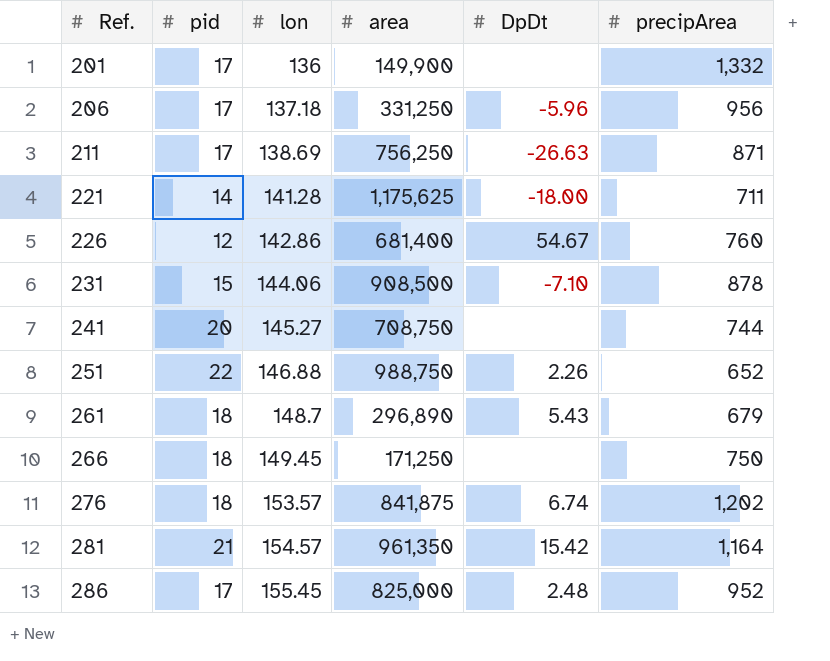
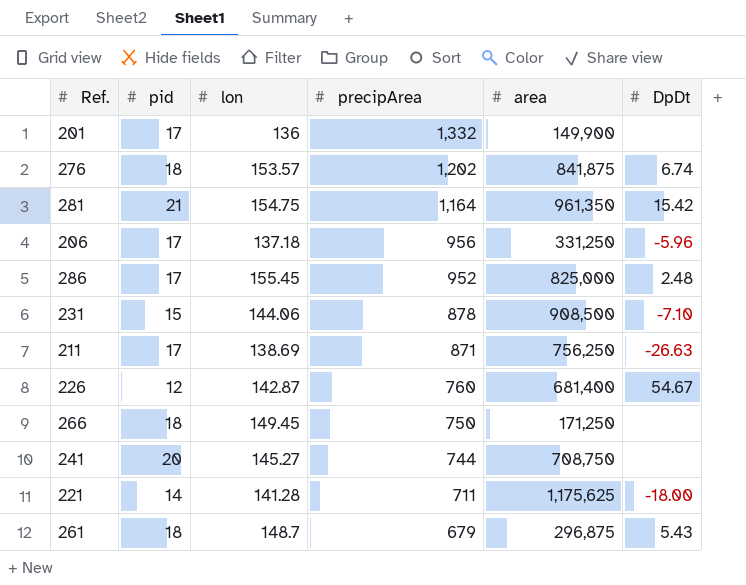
row order: Ref. ascending -> precipArea descending
column precipArea | position: 6 -> 4
row 251: 22 | 146.88 | 988,750 | 2.26 | 652 -> none
281 | lon: 154.57 -> 154.75
226 | lon: 142.86 -> 142.87
261 | area: 296,890 -> 296,875

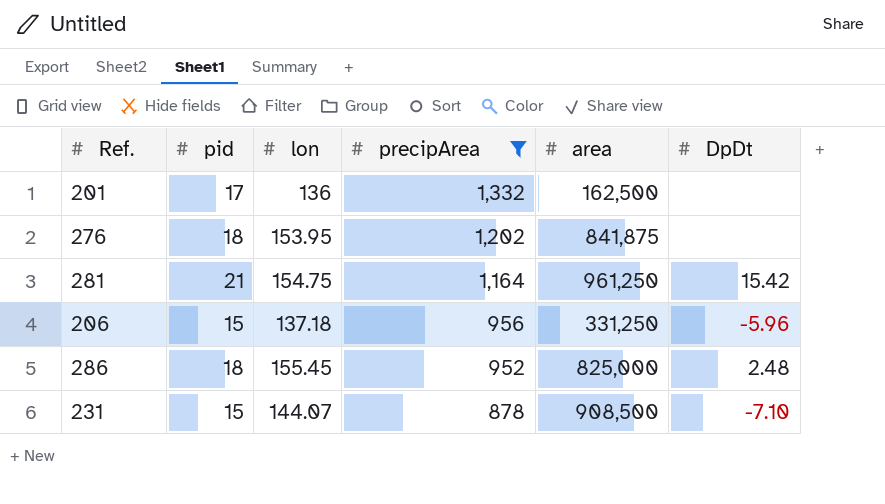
filter: none -> precipArea >= 878
201 | area: 149,900 -> 162,500
276 | lon: 153.57 -> 153.95
276 | DpDt: 6.74 -> none
281 | area: 961,350 -> 961,250
206 | pid: 17 -> 15
286 | pid: 17 -> 18
231 | lon: 144.06 -> 144.07

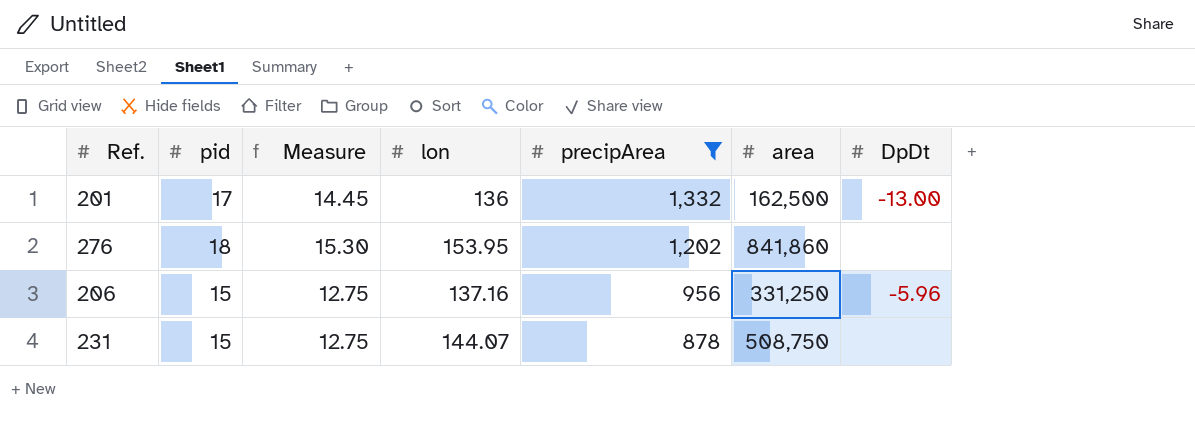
column Measure | formula: none -> [pid] * 0.85
row 281: 21 | 154.75 | 1,164 | 961,250 | 15.42 -> none
row 286: 18 | 155.45 | 952 | 825,000 | 2.48 -> none
201 | DpDt: none -> -13.00
276 | area: 841,875 -> 841,860
206 | lon: 137.18 -> 137.16
231 | area: 908,500 -> 508,750
231 | DpDt: -7.10 -> none

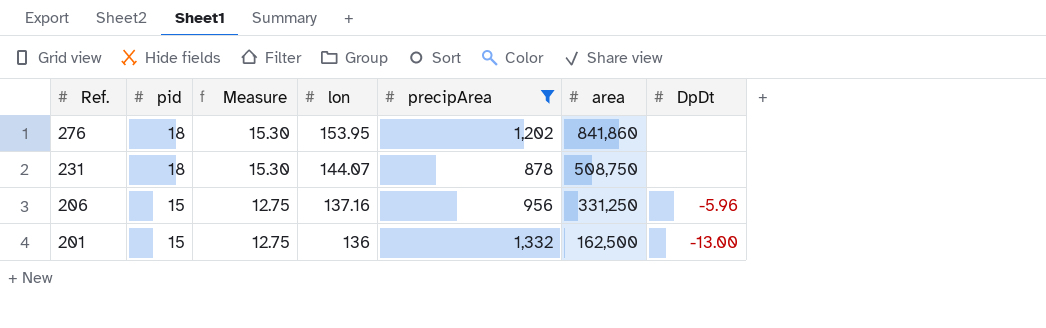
row order: precipArea descending -> Ref. descending
231 | pid: 15 -> 18
231 | Measure: 12.75 -> 15.30
201 | pid: 17 -> 15
201 | Measure: 14.45 -> 12.75

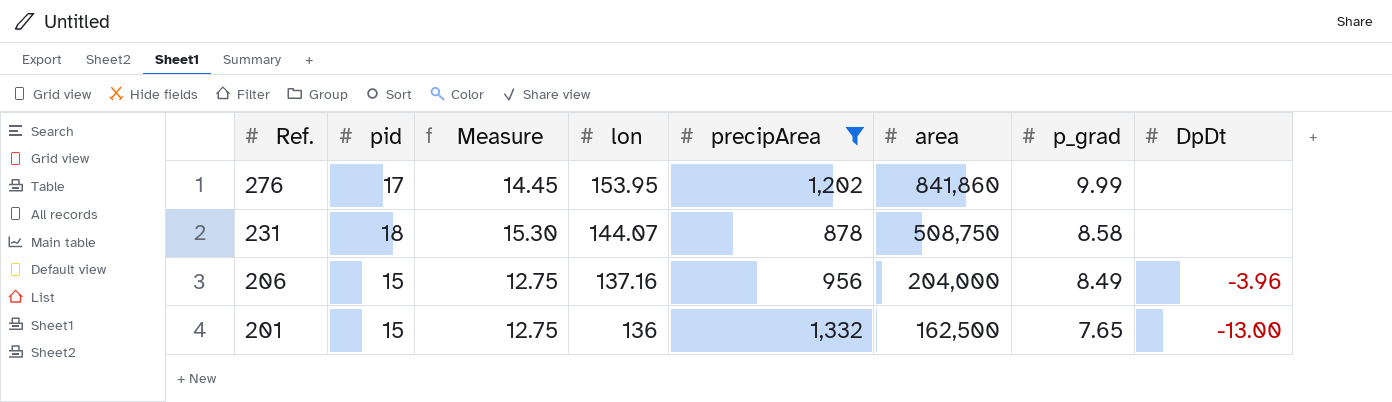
column p_grad | position: none -> 7
276 | pid: 18 -> 17
276 | Measure: 15.30 -> 14.45
206 | area: 331,250 -> 204,000
206 | DpDt: -5.96 -> -3.96

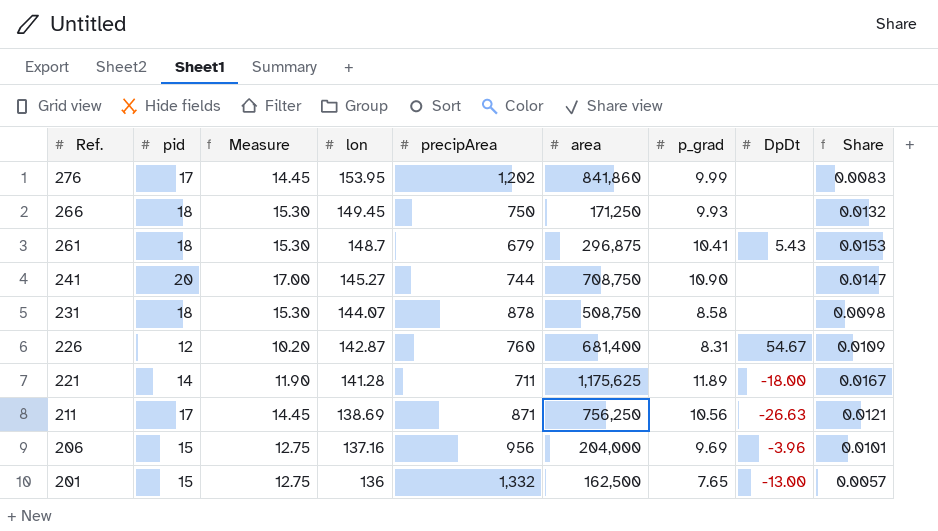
filter: precipArea >= 878 -> none
column Share | formula: none -> [p_grad] / [precipArea]
206 | p_grad: 8.49 -> 9.69

